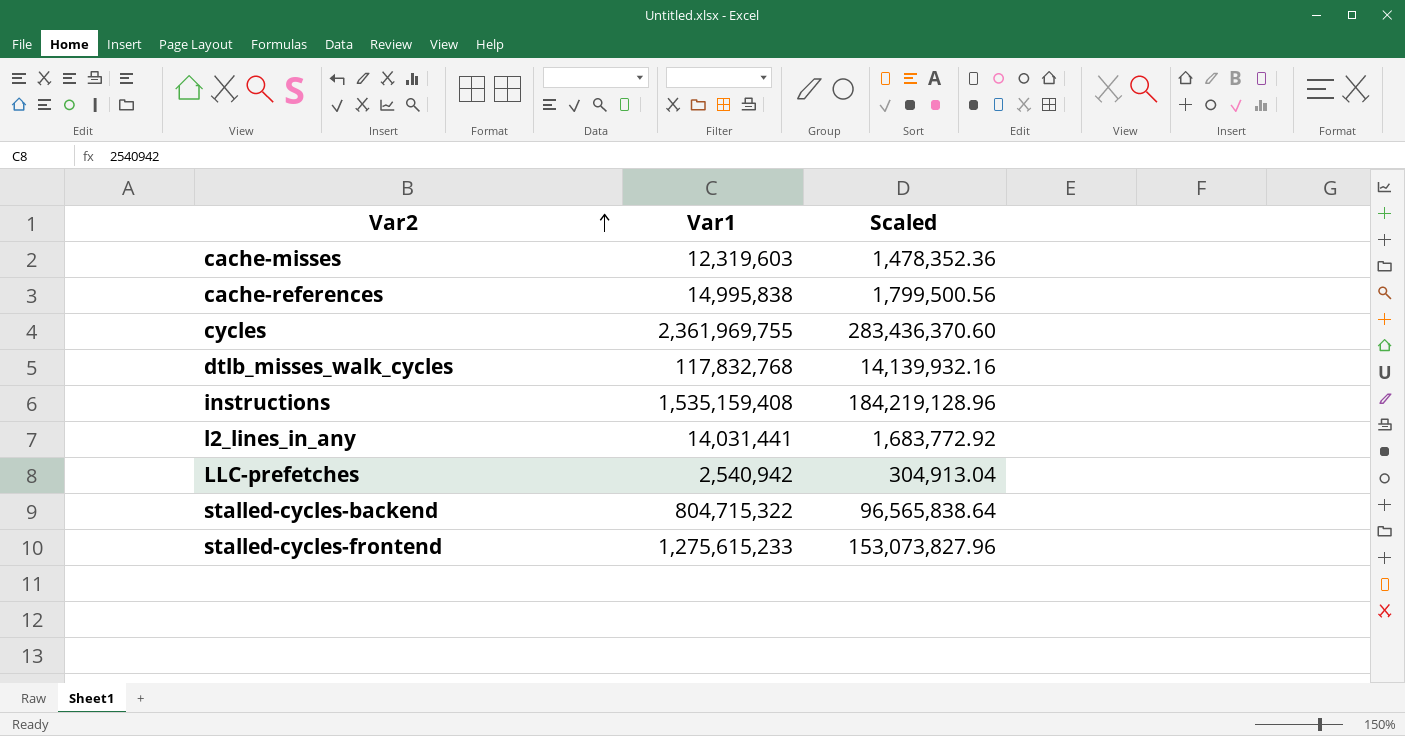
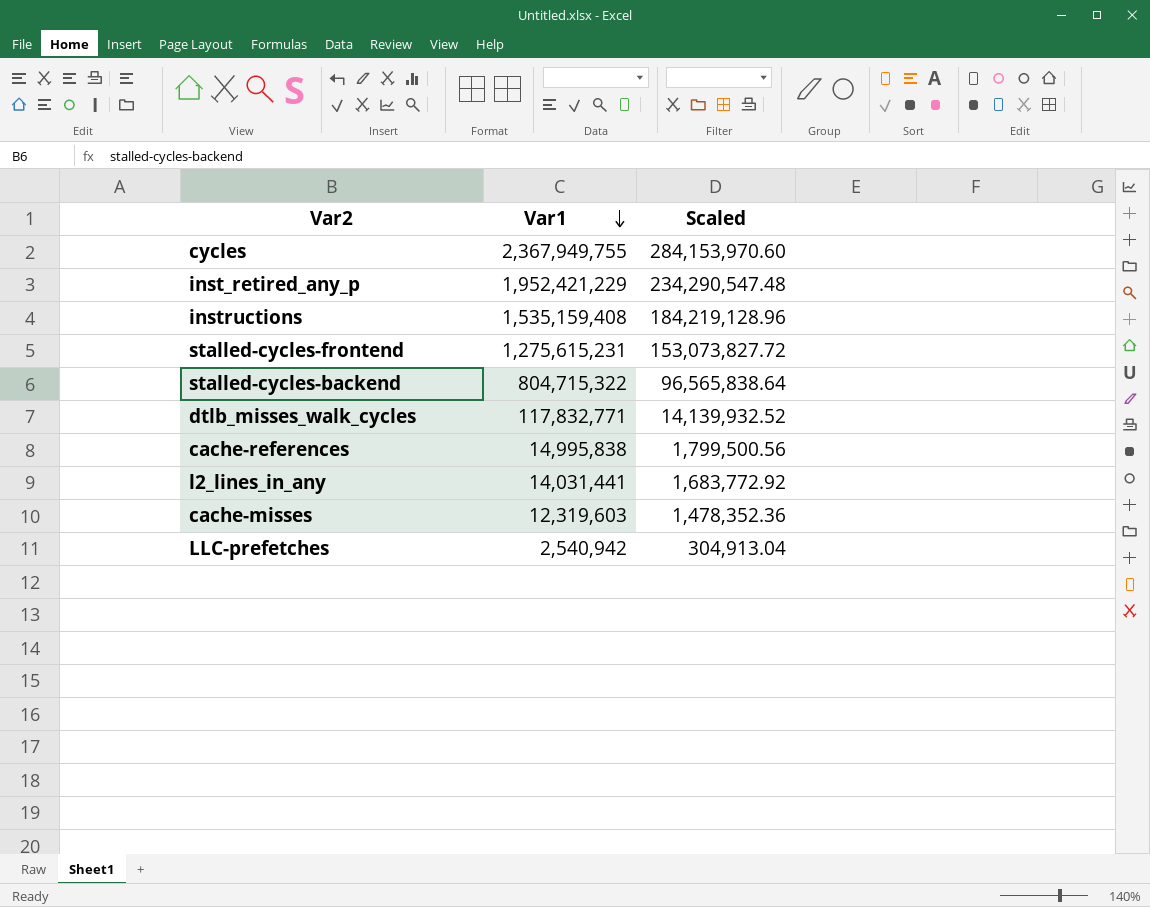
row order: Var2 ascending -> Var1 descending
cycles | Var1: 2,361,969,755 -> 2,367,949,755
cycles | Scaled: 283,436,370.60 -> 284,153,970.60
row inst_retired_any_p: none -> 1,952,421,229 | 234,290,547.48
stalled-cycles-frontend | Var1: 1,275,615,233 -> 1,275,615,231
stalled-cycles-frontend | Scaled: 153,073,827.96 -> 153,073,827.72
dtlb_misses_walk_cycles | Var1: 117,832,768 -> 117,832,771
dtlb_misses_walk_cycles | Scaled: 14,139,932.16 -> 14,139,932.52

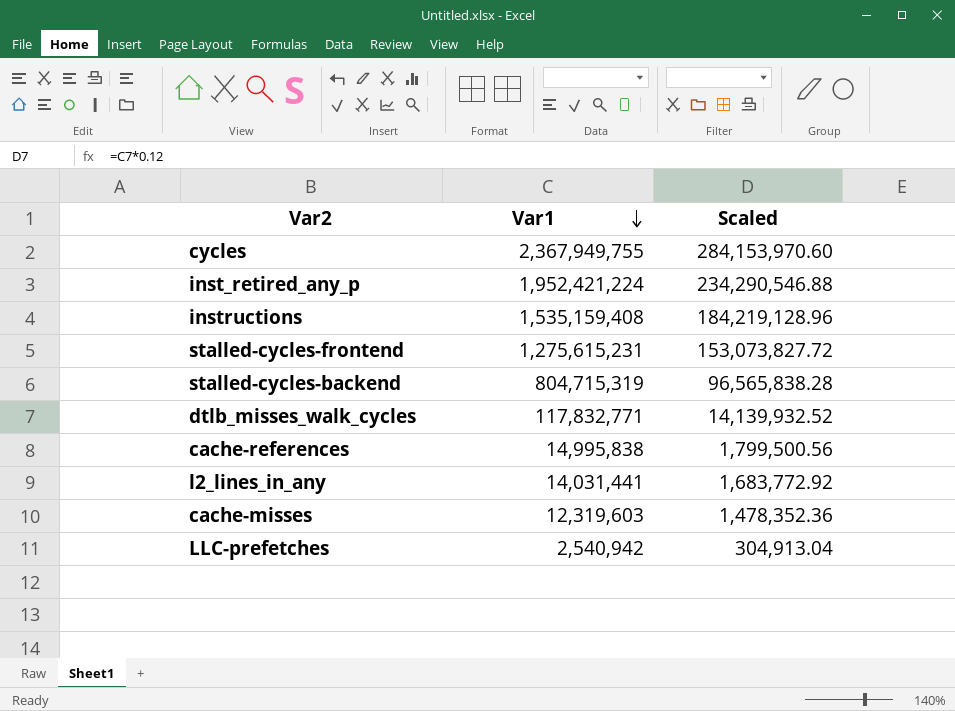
inst_retired_any_p | Var1: 1,952,421,229 -> 1,952,421,224
inst_retired_any_p | Scaled: 234,290,547.48 -> 234,290,546.88
stalled-cycles-backend | Var1: 804,715,322 -> 804,715,319
stalled-cycles-backend | Scaled: 96,565,838.64 -> 96,565,838.28

